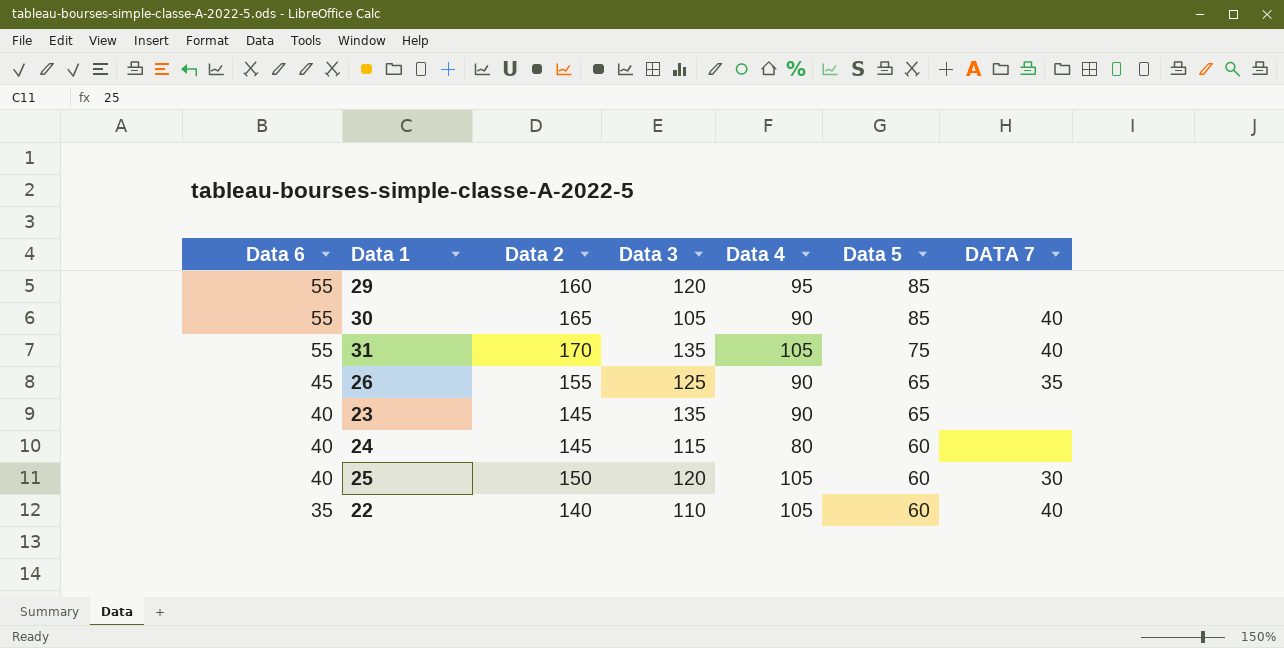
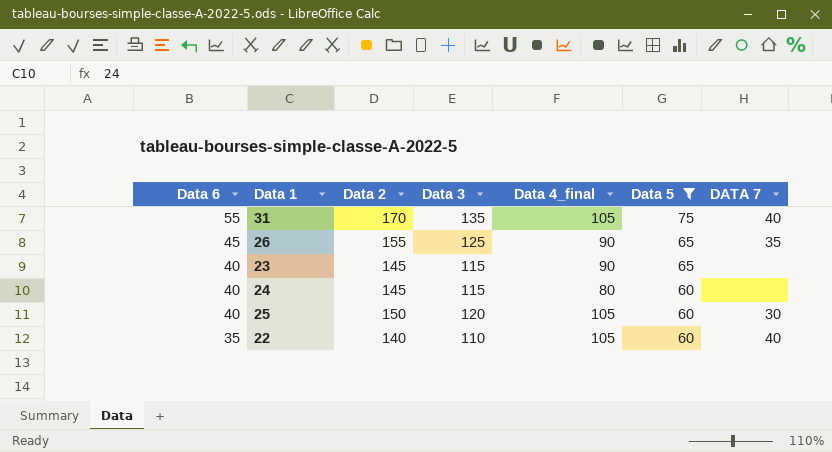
filter: none -> Data 5 != 85
column name: Data 4 -> Data 4_final
23 | Data 3: 135 -> 115

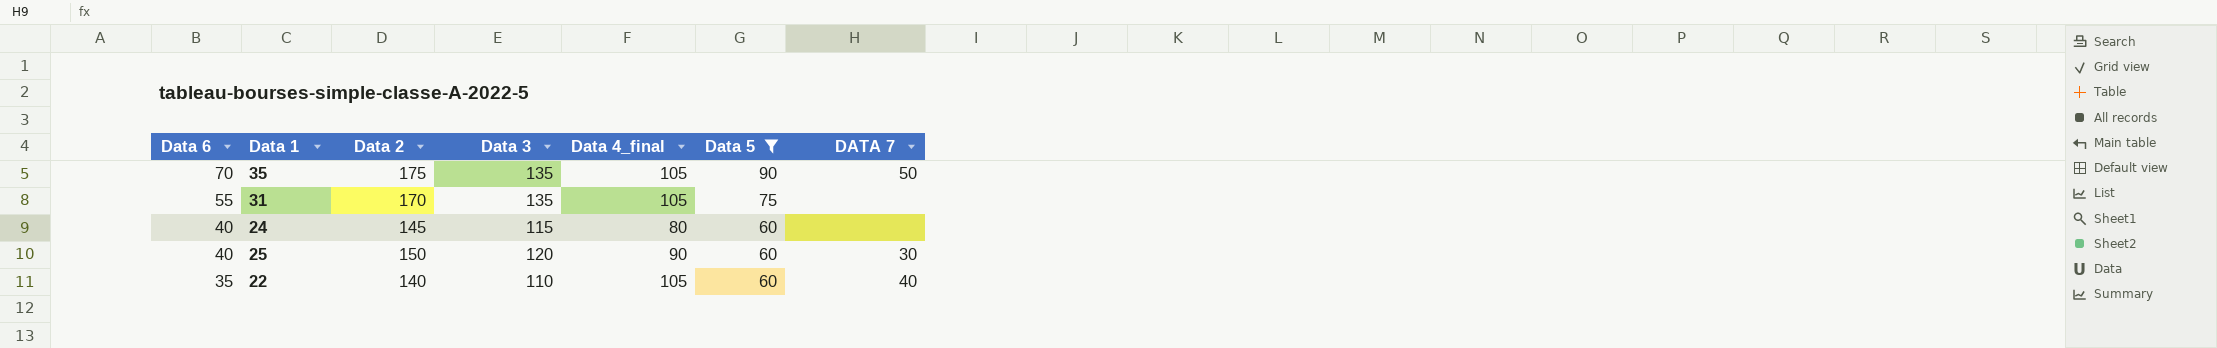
row 26: 45 | 155 | 125 | 90 | 65 | 35 -> none
row 23: 40 | 145 | 115 | 90 | 65 | none -> none
row 35: none -> 70 | 175 | 135 | 105 | 90 | 50
31 | DATA 7: 40 -> none
25 | Data 4_final: 105 -> 90

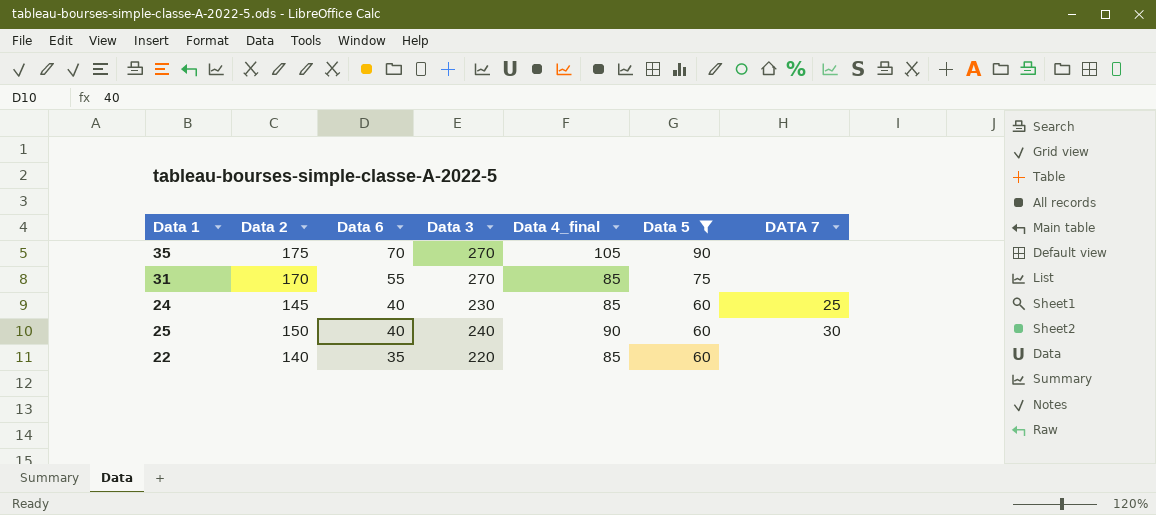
column Data 6 | position: 1 -> 3
35 | Data 3: 135 -> 270
35 | DATA 7: 50 -> none
31 | Data 3: 135 -> 270
31 | Data 4_final: 105 -> 85
24 | Data 3: 115 -> 230
24 | Data 4_final: 80 -> 85
24 | DATA 7: none -> 25
25 | Data 3: 120 -> 240
22 | Data 3: 110 -> 220
22 | Data 4_final: 105 -> 85
22 | DATA 7: 40 -> none

